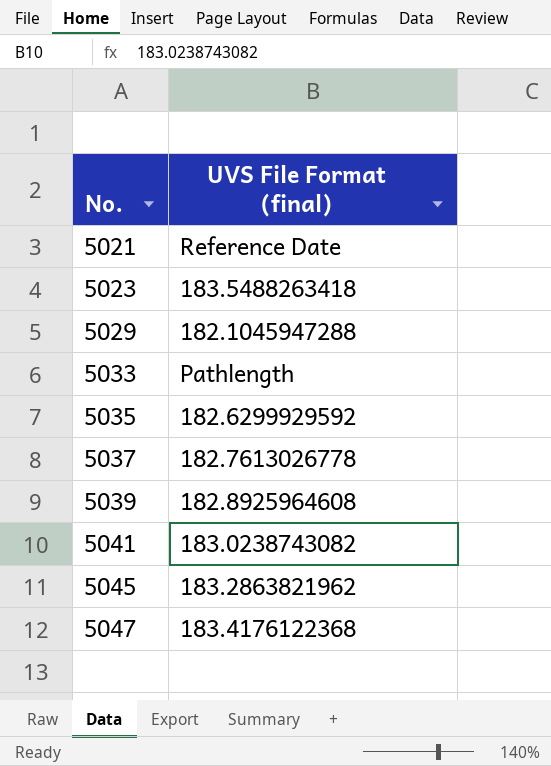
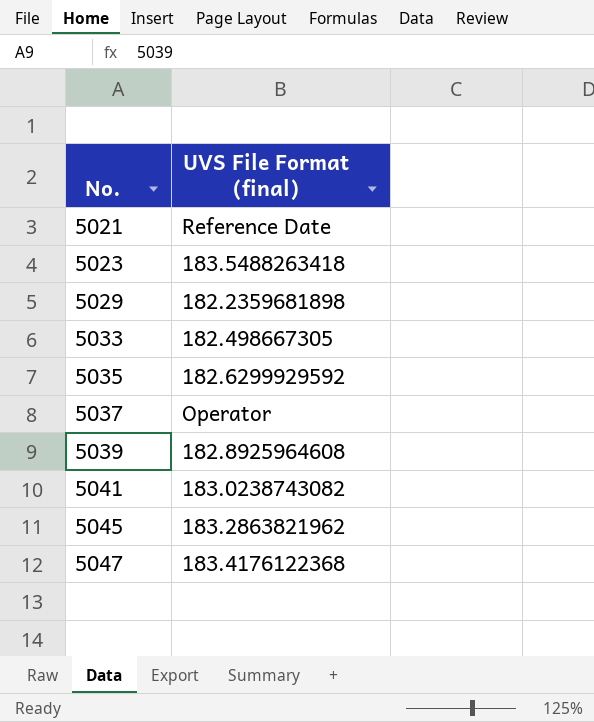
5029 | UVS File Format (final): 182.1045947288 -> 182.2359681898
5033 | UVS File Format (final): Pathlength -> 182.498667305
5037 | UVS File Format (final): 182.7613026778 -> Operator

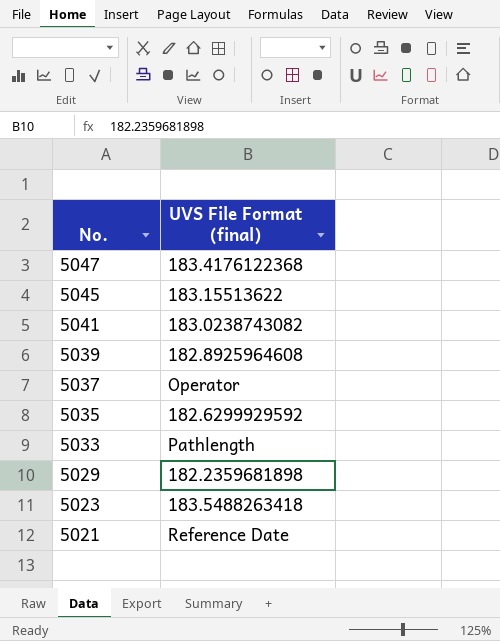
row order: No. ascending -> No. descending
5045 | UVS File Format (final): 183.2863821962 -> 183.15513622
5033 | UVS File Format (final): 182.498667305 -> Pathlength

